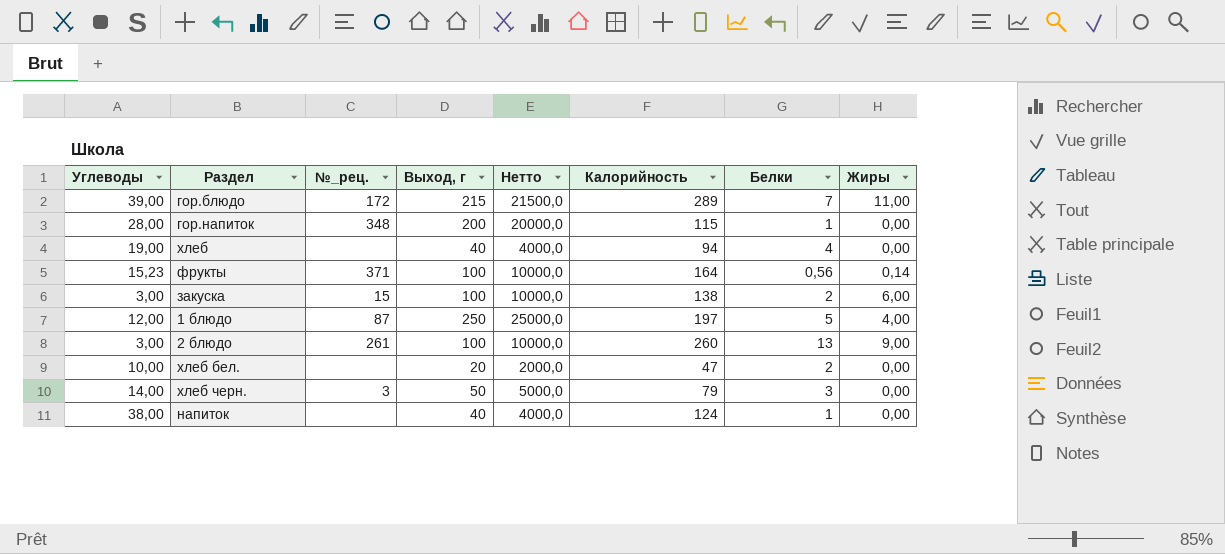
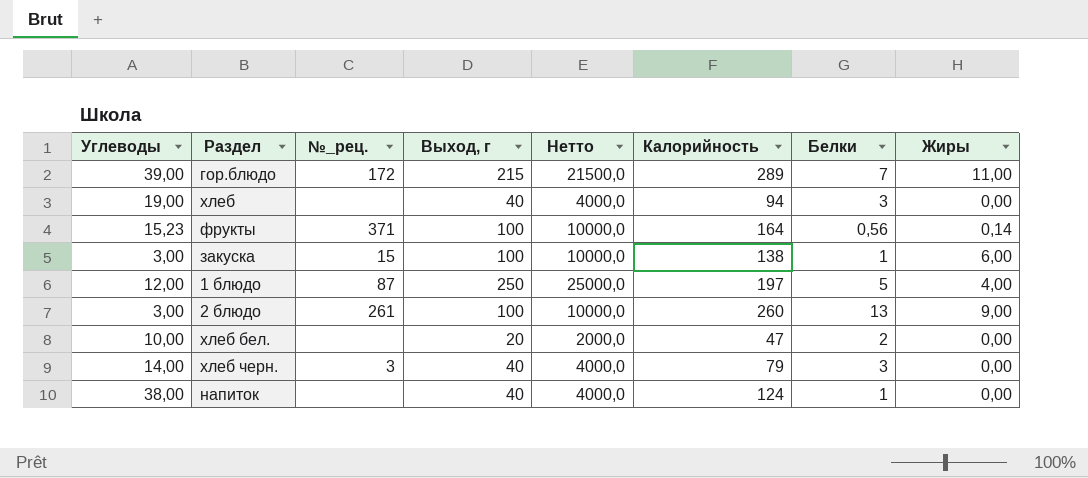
row гор.напиток: 28,00 | 348 | 200 | 20000,0 | 115 | 1 | 0,00 -> none
хлеб | Белки: 4 -> 3
закуска | Белки: 2 -> 1
хлеб черн. | Выход, г: 50 -> 40
хлеб черн. | Нетто: 5000,0 -> 4000,0

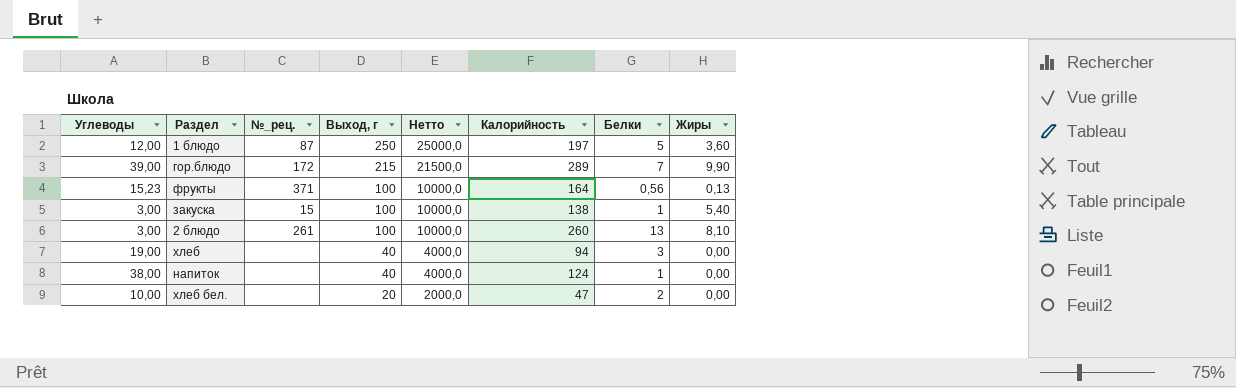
row order: none -> Выход, г descending
row хлеб черн.: 14,00 | 3 | 40 | 4000,0 | 79 | 3 | 0,00 -> none
1 блюдо | Жиры: 4,00 -> 3,60
гор.блюдо | Жиры: 11,00 -> 9,90
фрукты | Жиры: 0,14 -> 0,13
закуска | Жиры: 6,00 -> 5,40
2 блюдо | Жиры: 9,00 -> 8,10

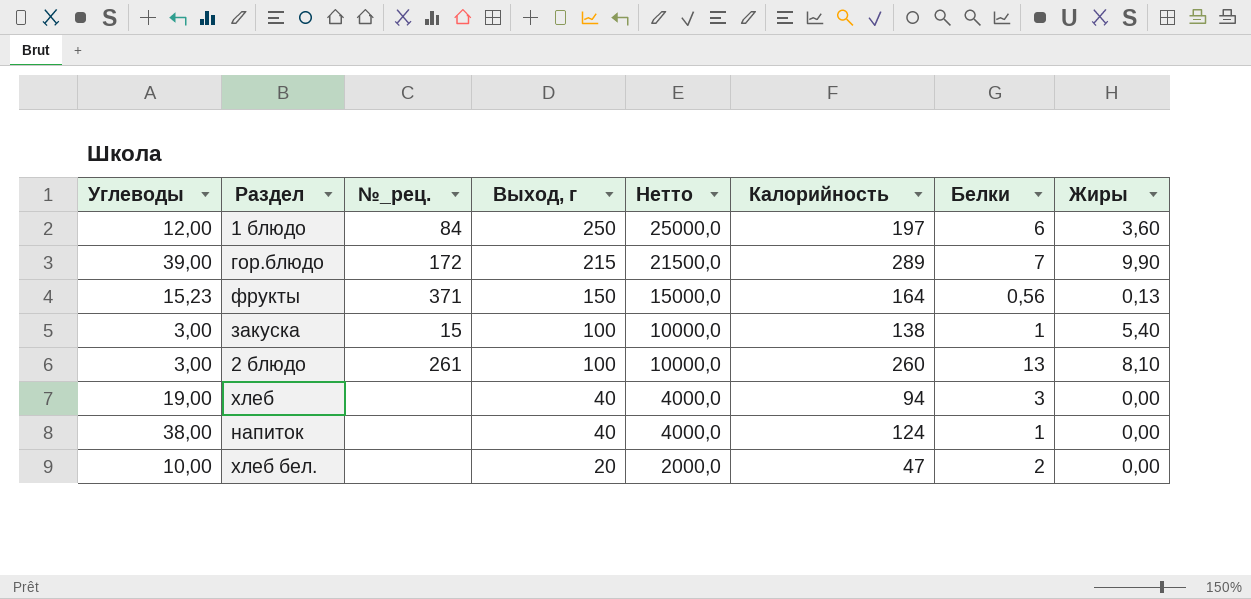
1 блюдо | №_рец.: 87 -> 84
1 блюдо | Белки: 5 -> 6
фрукты | Выход, г: 100 -> 150
фрукты | Нетто: 10000,0 -> 15000,0

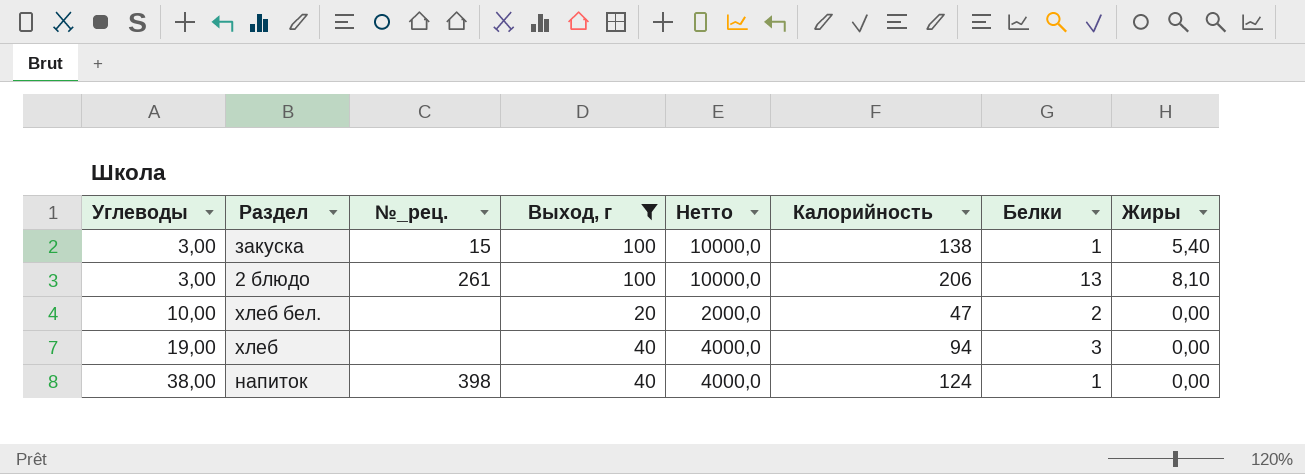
filter: none -> Выход, г <= 100
row order: Выход, г descending -> Углеводы ascending
2 блюдо | Калорийность: 260 -> 206
напиток | №_рец.: none -> 398

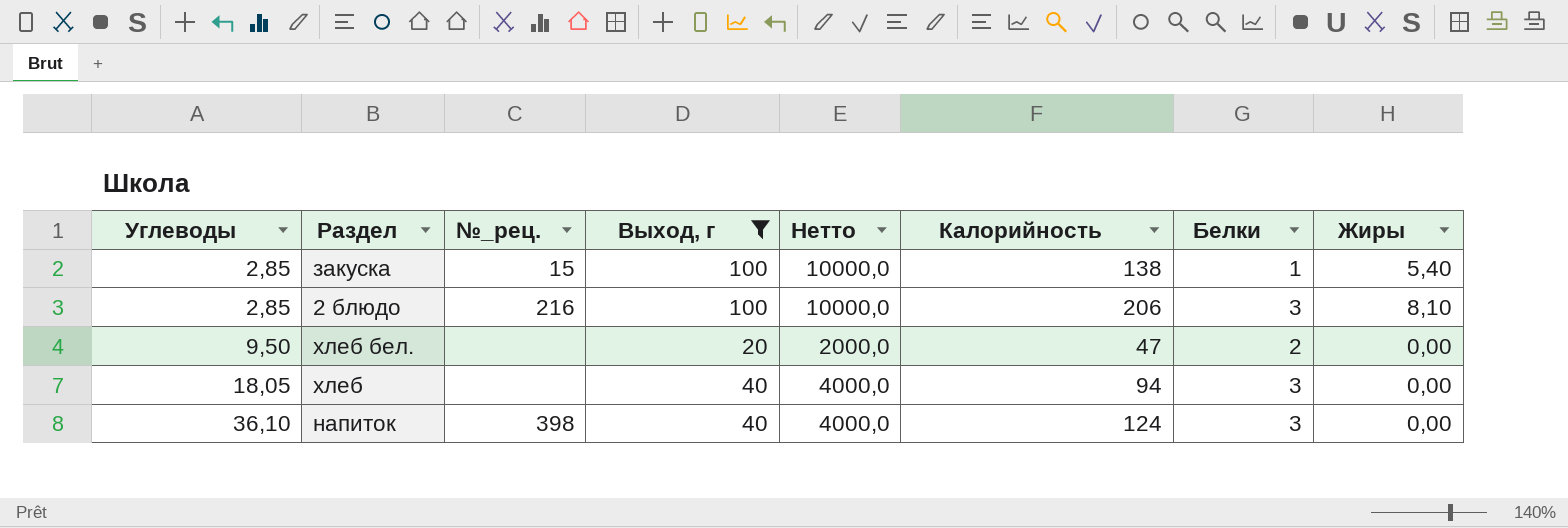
закуска | Углеводы: 3,00 -> 2,85
2 блюдо | Углеводы: 3,00 -> 2,85
2 блюдо | №_рец.: 261 -> 216
2 блюдо | Белки: 13 -> 3
хлеб бел. | Углеводы: 10,00 -> 9,50
хлеб | Углеводы: 19,00 -> 18,05
напиток | Углеводы: 38,00 -> 36,10
напиток | Белки: 1 -> 3

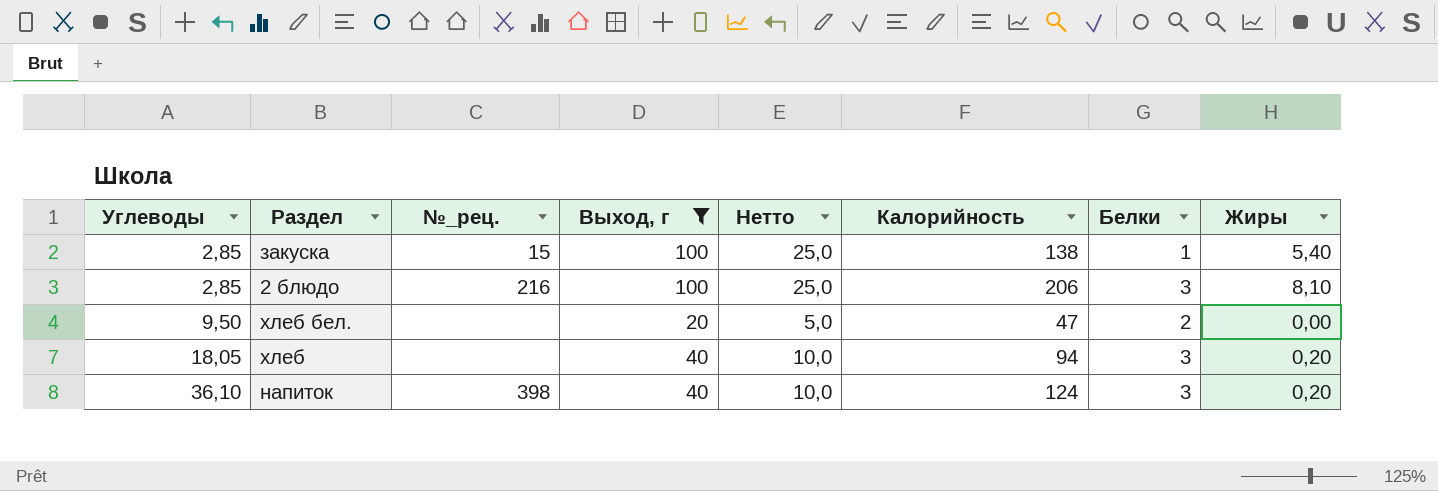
column Нетто | formula: [Выход, г] * 100 -> [Выход, г] * 0,25
хлеб | Жиры: 0,00 -> 0,20
напиток | Жиры: 0,00 -> 0,20

